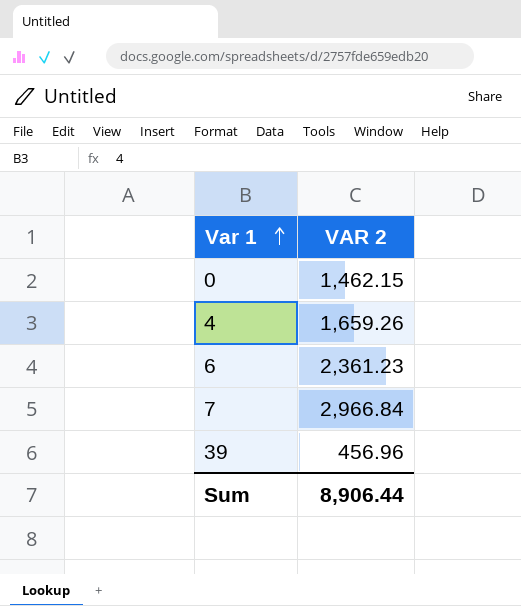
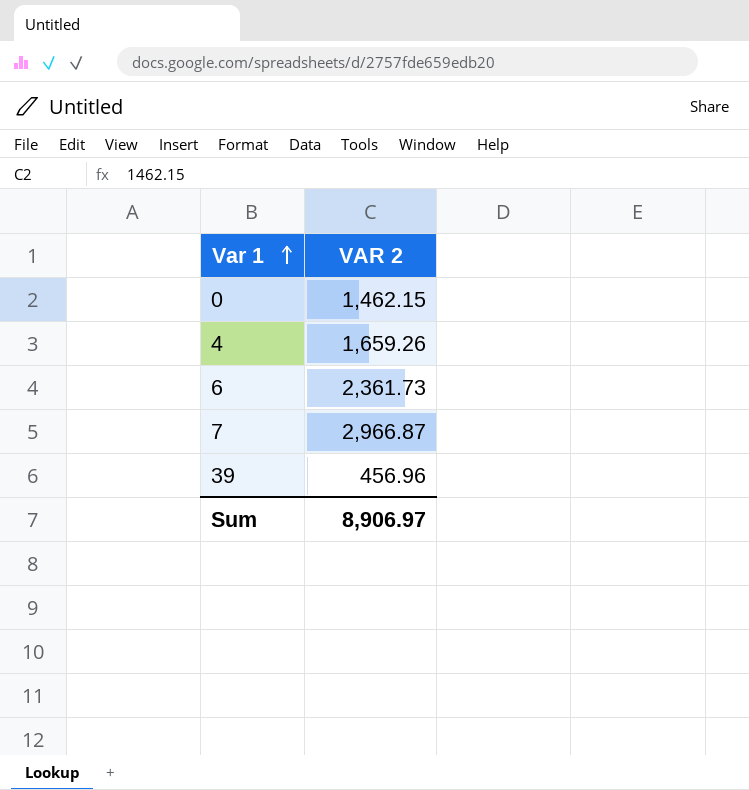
6 | VAR 2: 2,361.23 -> 2,361.73
7 | VAR 2: 2,966.84 -> 2,966.87
Sum | VAR 2: 8,906.44 -> 8,906.97

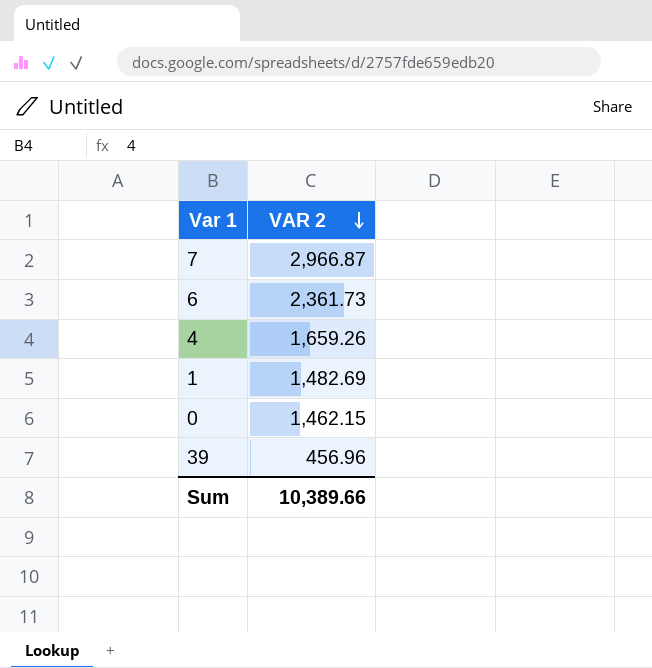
row order: Var 1 ascending -> VAR 2 descending
row 1: none -> 1,482.69
Sum | VAR 2: 8,906.97 -> 10,389.66

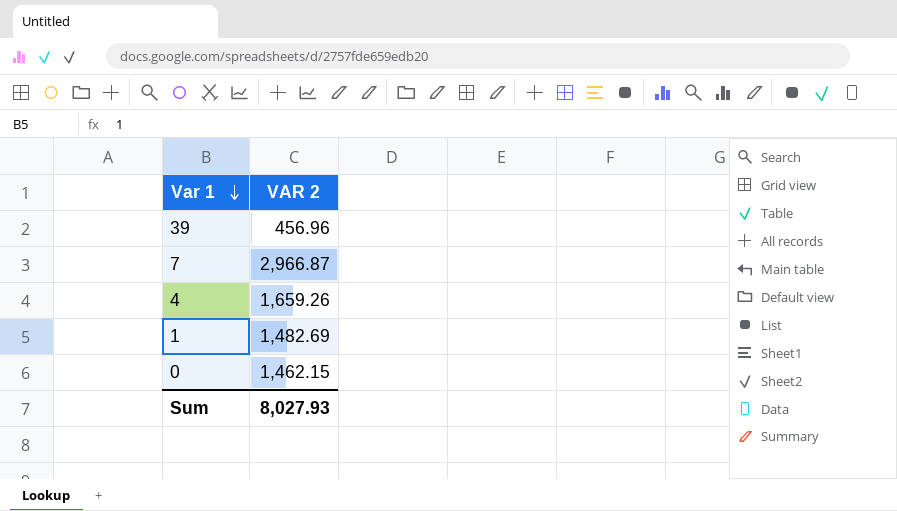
row order: VAR 2 descending -> Var 1 descending
row 6: 2,361.73 -> none
Sum | VAR 2: 10,389.66 -> 8,027.93

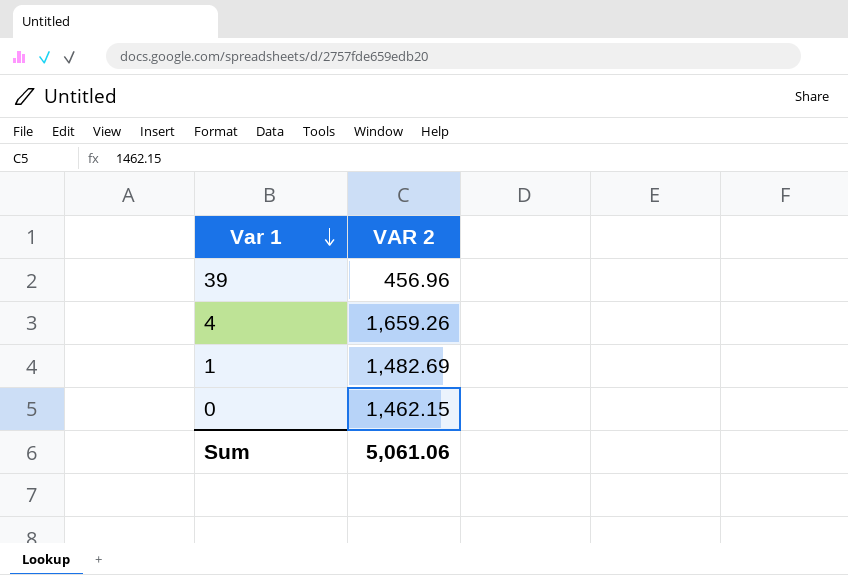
row 7: 2,966.87 -> none
Sum | VAR 2: 8,027.93 -> 5,061.06

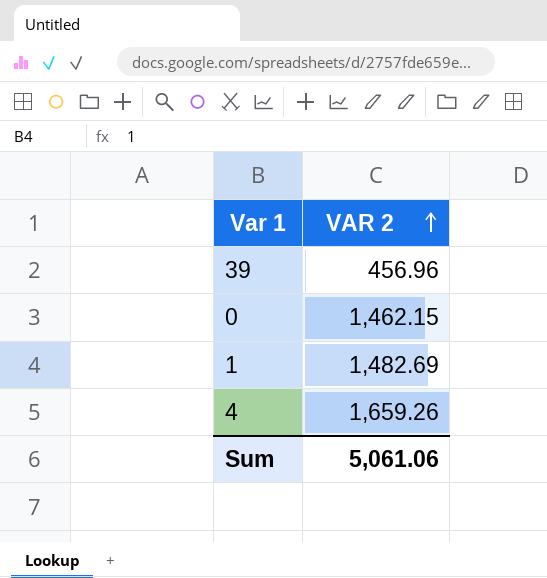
row order: Var 1 descending -> VAR 2 ascending

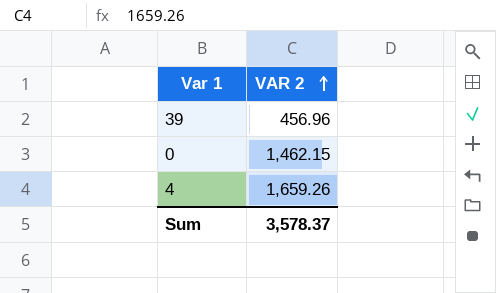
row 1: 1,482.69 -> none
Sum | VAR 2: 5,061.06 -> 3,578.37

